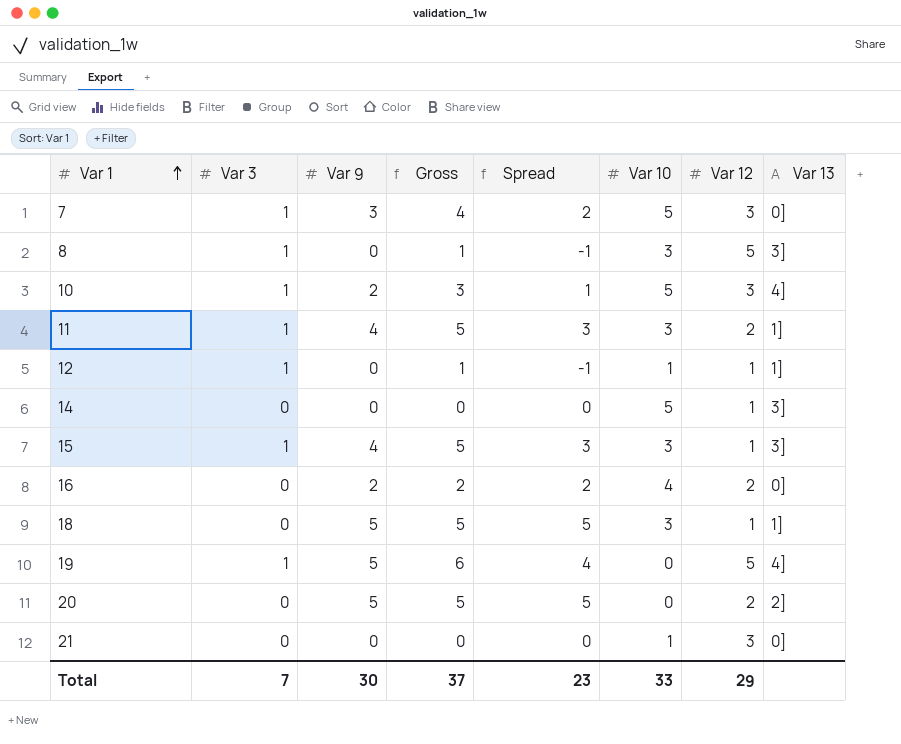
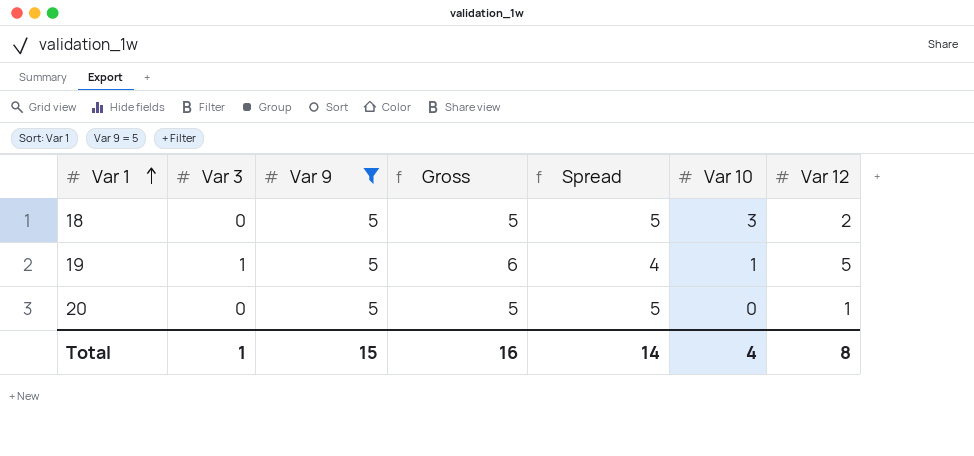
filter: none -> Var 9 = 5
column Var 13 | position: 8 -> none
18 | Var 12: 1 -> 2
19 | Var 10: 0 -> 1
20 | Var 12: 2 -> 1
Total | Var 3: 7 -> 1
Total | Var 9: 30 -> 15
Total | Gross: 37 -> 16
Total | Spread: 23 -> 14
Total | Var 10: 33 -> 4
Total | Var 12: 29 -> 8

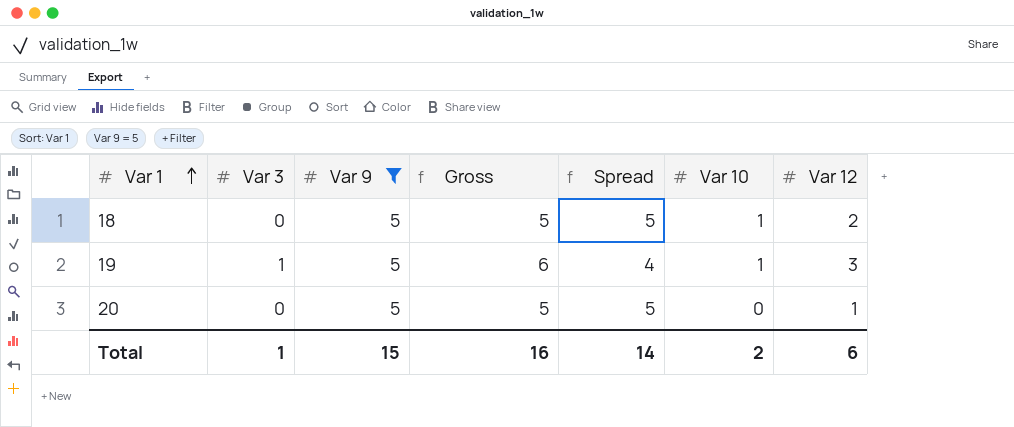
18 | Var 10: 3 -> 1
19 | Var 12: 5 -> 3
Total | Var 10: 4 -> 2
Total | Var 12: 8 -> 6

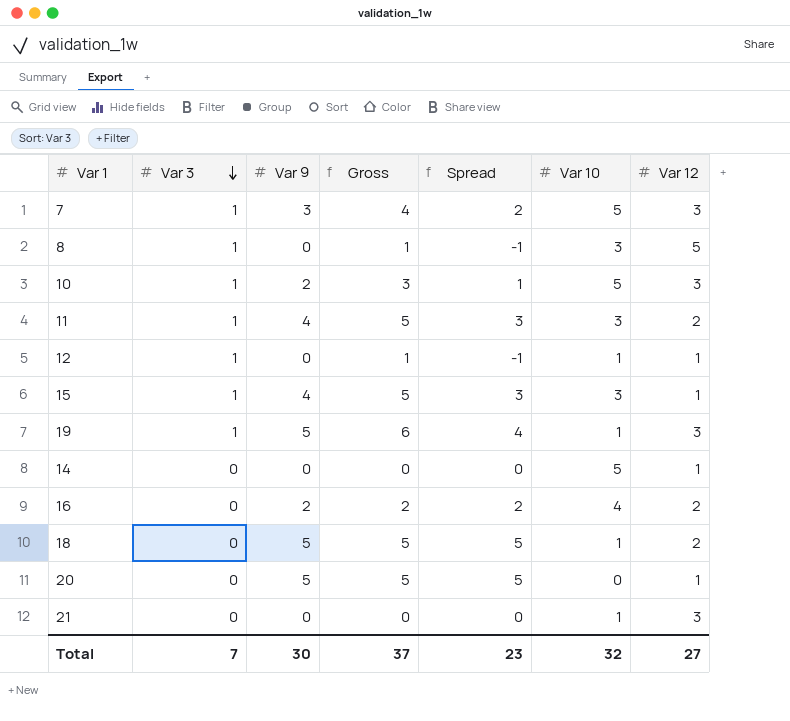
filter: Var 9 = 5 -> none
row order: Var 1 ascending -> Var 3 descending
Total | Var 3: 1 -> 7
Total | Var 9: 15 -> 30
Total | Gross: 16 -> 37
Total | Spread: 14 -> 23
Total | Var 10: 2 -> 32
Total | Var 12: 6 -> 27

